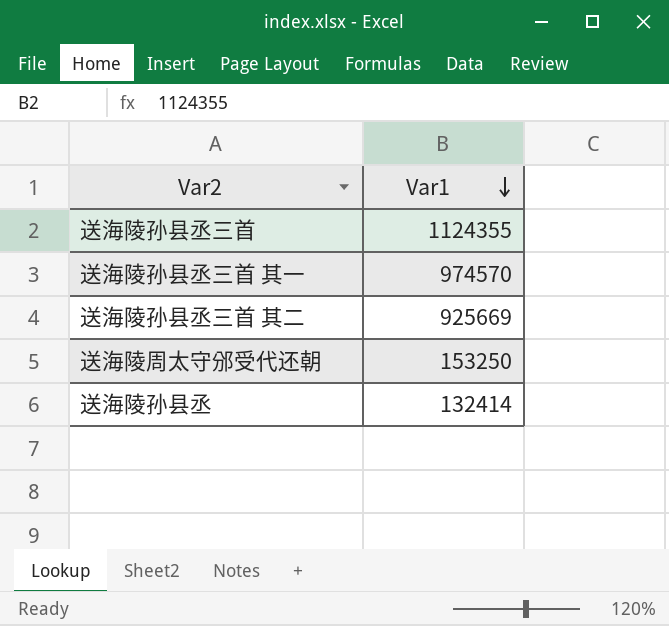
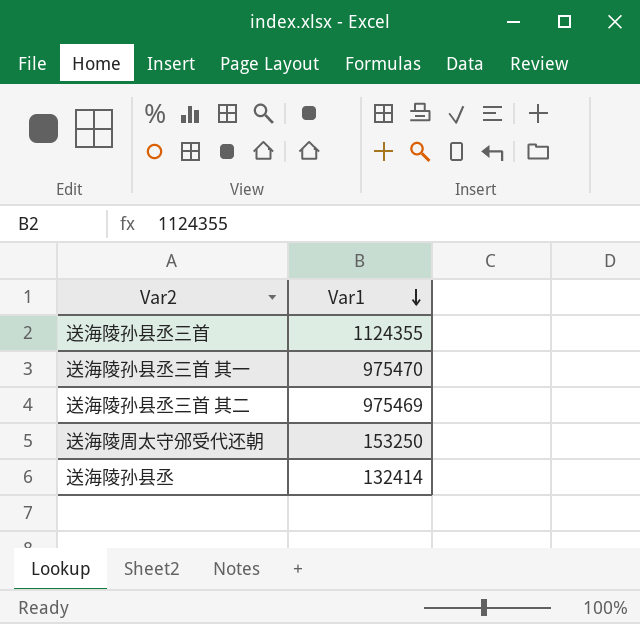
送海陵孙县丞三首 其一 | Var1: 974570 -> 975470
送海陵孙县丞三首 其二 | Var1: 925669 -> 975469

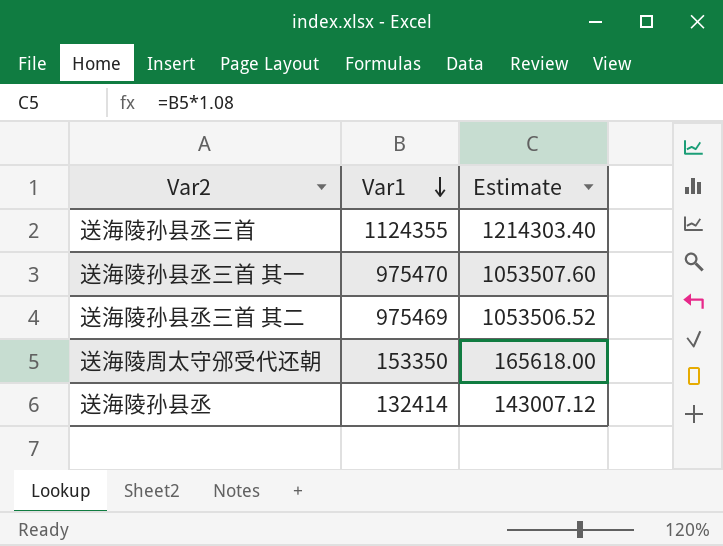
column Estimate | formula: none -> [Var1] * 1.08
送海陵周太守邠受代还朝 | Var1: 153250 -> 153350

